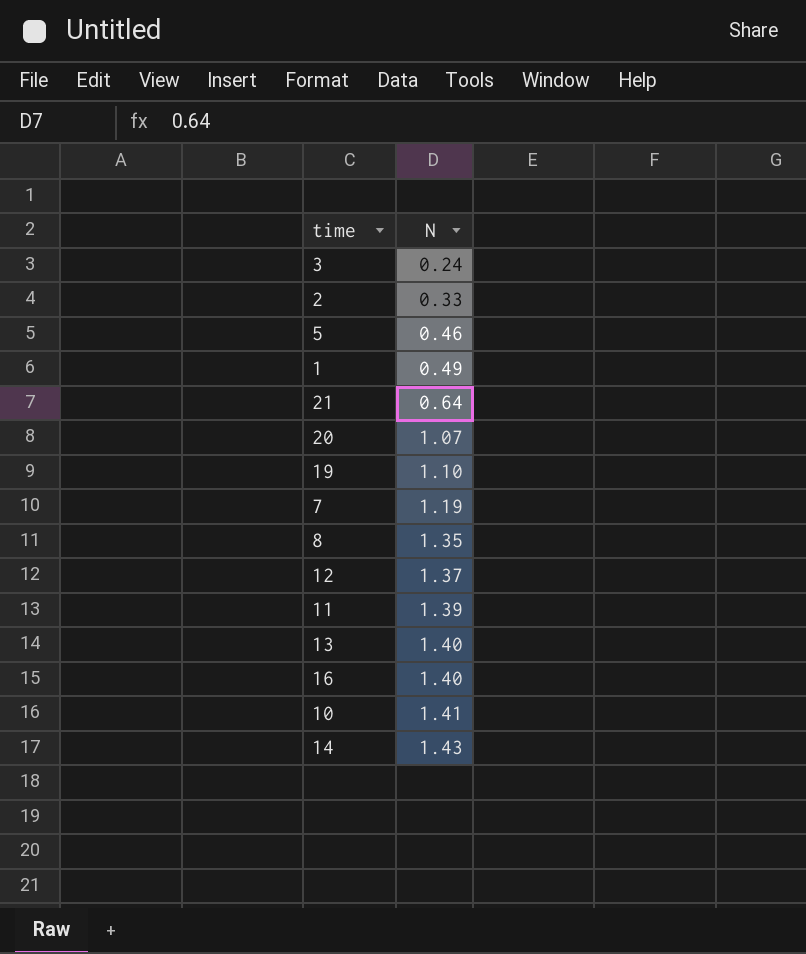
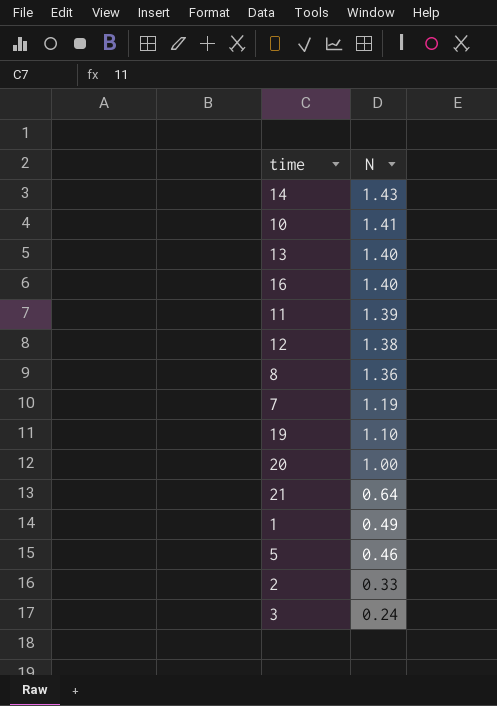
row order: N ascending -> N descending
12 | N: 1.37 -> 1.38
8 | N: 1.35 -> 1.36
20 | N: 1.07 -> 1.00

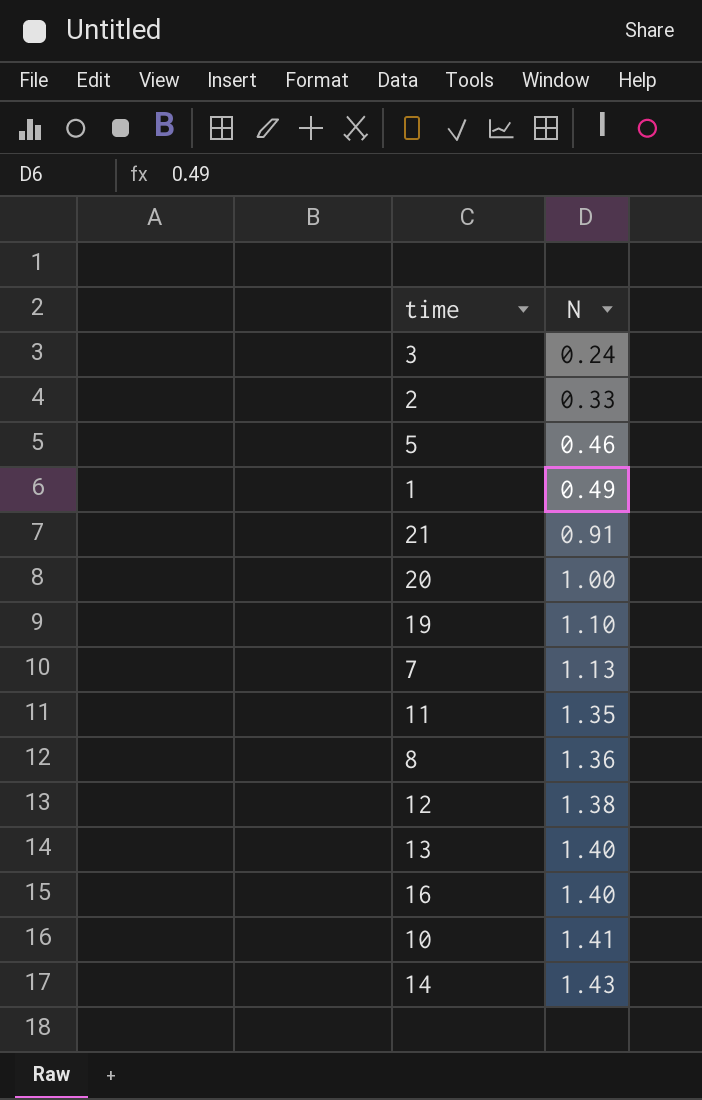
row order: N descending -> N ascending
21 | N: 0.64 -> 0.91
7 | N: 1.19 -> 1.13
11 | N: 1.39 -> 1.35

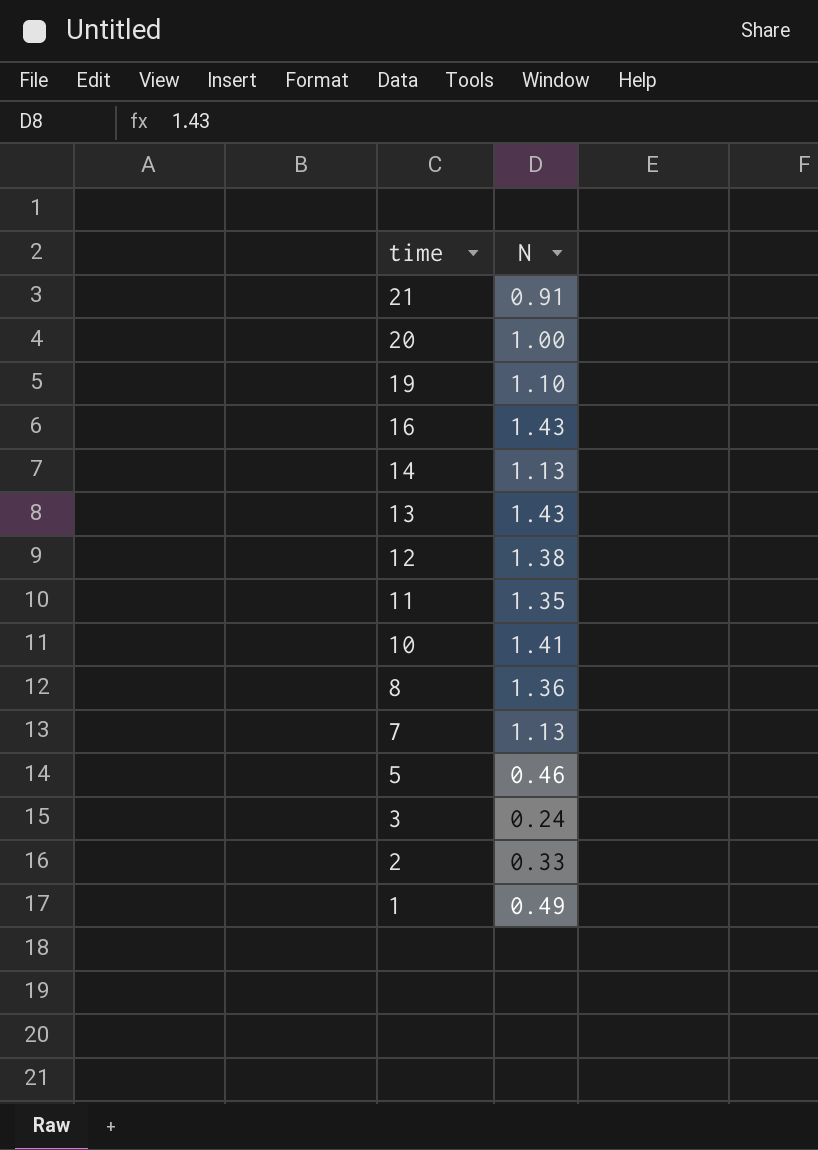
row order: N ascending -> time descending
16 | N: 1.40 -> 1.43
14 | N: 1.43 -> 1.13
13 | N: 1.40 -> 1.43

